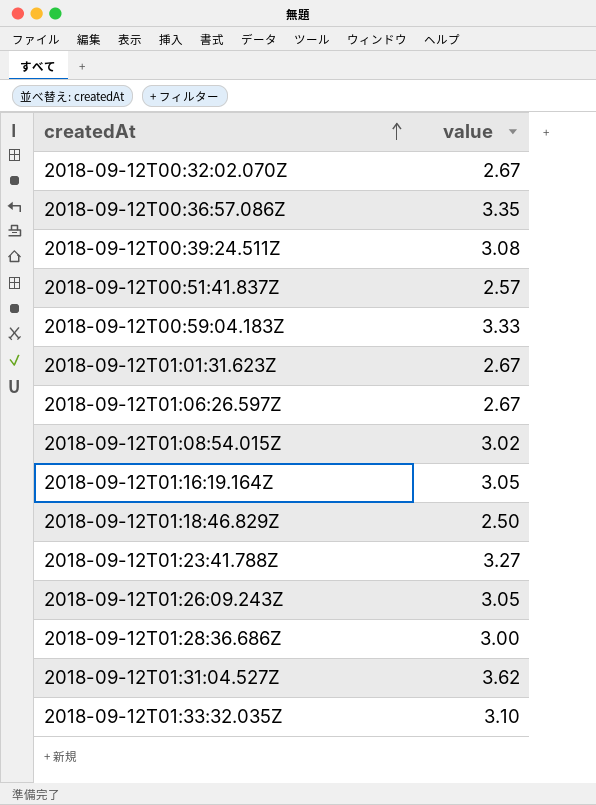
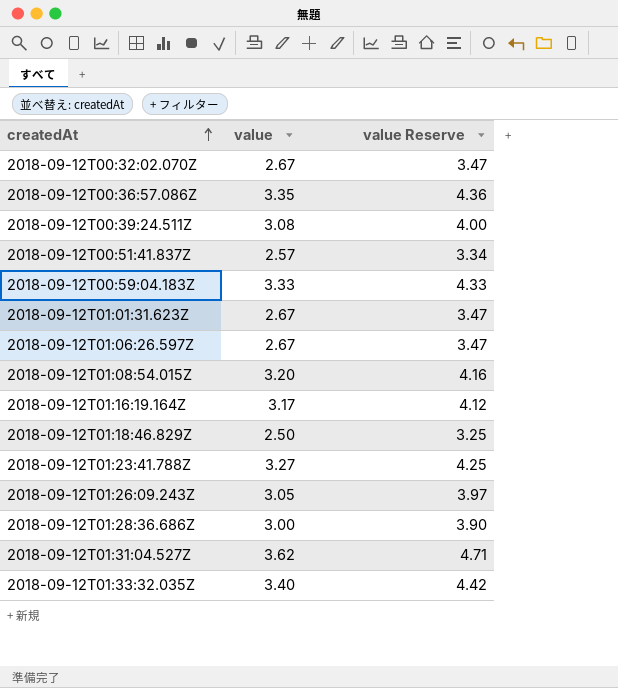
column value Reserve | formula: none -> [value] * 1.3
2018-09-12T01:08:54.015Z | value: 3.02 -> 3.20
2018-09-12T01:16:19.164Z | value: 3.05 -> 3.17
2018-09-12T01:33:32.035Z | value: 3.10 -> 3.40

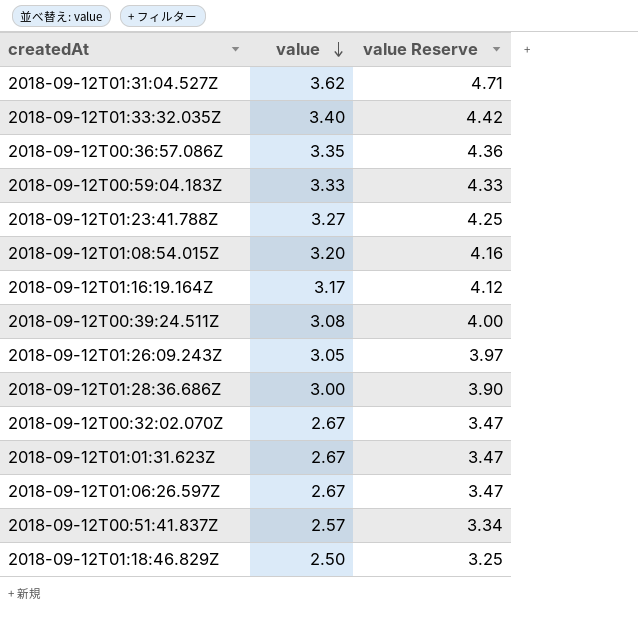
row order: createdAt ascending -> value descending

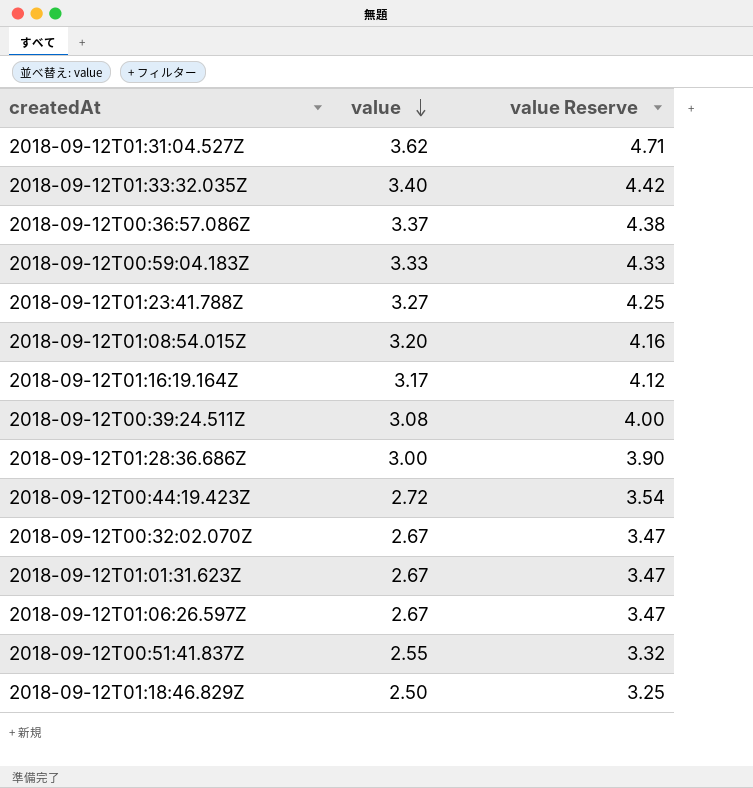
row 2018-09-12T01:26:09.243Z: 3.05 | 3.97 -> none
2018-09-12T00:36:57.086Z | value: 3.35 -> 3.37
2018-09-12T00:36:57.086Z | value Reserve: 4.36 -> 4.38
row 2018-09-12T00:44:19.423Z: none -> 2.72 | 3.54
2018-09-12T00:51:41.837Z | value: 2.57 -> 2.55
2018-09-12T00:51:41.837Z | value Reserve: 3.34 -> 3.32

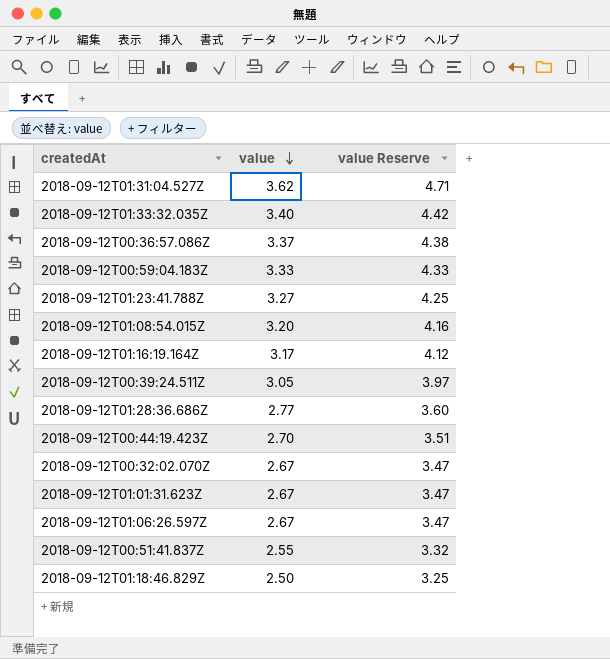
2018-09-12T00:39:24.511Z | value: 3.08 -> 3.05
2018-09-12T00:39:24.511Z | value Reserve: 4.00 -> 3.97
2018-09-12T01:28:36.686Z | value: 3.00 -> 2.77
2018-09-12T01:28:36.686Z | value Reserve: 3.90 -> 3.60
2018-09-12T00:44:19.423Z | value: 2.72 -> 2.70
2018-09-12T00:44:19.423Z | value Reserve: 3.54 -> 3.51

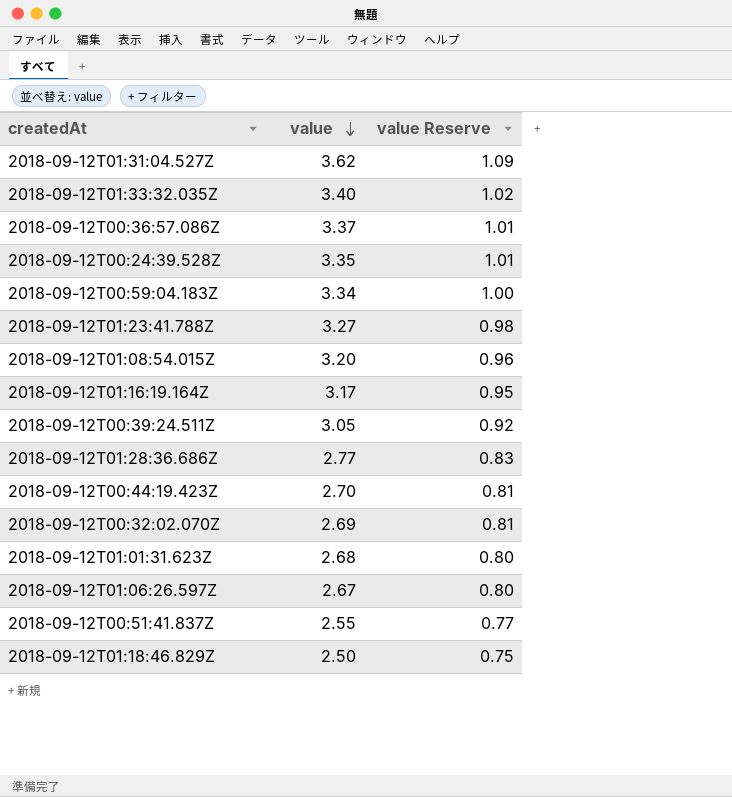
column value Reserve | formula: [value] * 1.3 -> [value] * 0.3
row 2018-09-12T00:24:39.528Z: none -> 3.35 | 1.01
2018-09-12T00:59:04.183Z | value: 3.33 -> 3.34
2018-09-12T00:32:02.070Z | value: 2.67 -> 2.69
2018-09-12T01:01:31.623Z | value: 2.67 -> 2.68

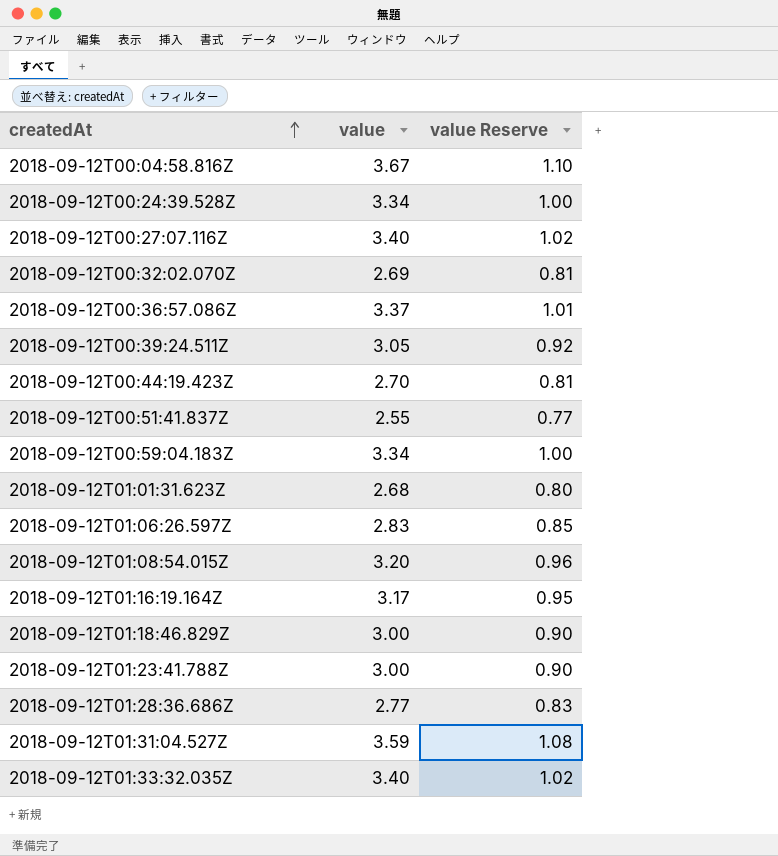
row order: value descending -> createdAt ascending
row 2018-09-12T00:04:58.816Z: none -> 3.67 | 1.10
2018-09-12T00:24:39.528Z | value: 3.35 -> 3.34
2018-09-12T00:24:39.528Z | value Reserve: 1.01 -> 1.00
row 2018-09-12T00:27:07.116Z: none -> 3.40 | 1.02
2018-09-12T01:06:26.597Z | value: 2.67 -> 2.83
2018-09-12T01:06:26.597Z | value Reserve: 0.80 -> 0.85
2018-09-12T01:18:46.829Z | value: 2.50 -> 3.00
2018-09-12T01:18:46.829Z | value Reserve: 0.75 -> 0.90
2018-09-12T01:23:41.788Z | value: 3.27 -> 3.00
2018-09-12T01:23:41.788Z | value Reserve: 0.98 -> 0.90
2018-09-12T01:31:04.527Z | value: 3.62 -> 3.59
2018-09-12T01:31:04.527Z | value Reserve: 1.09 -> 1.08

